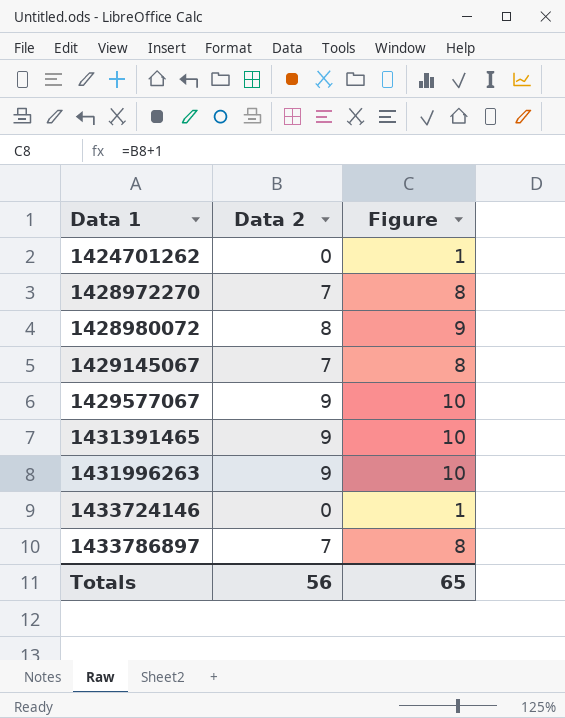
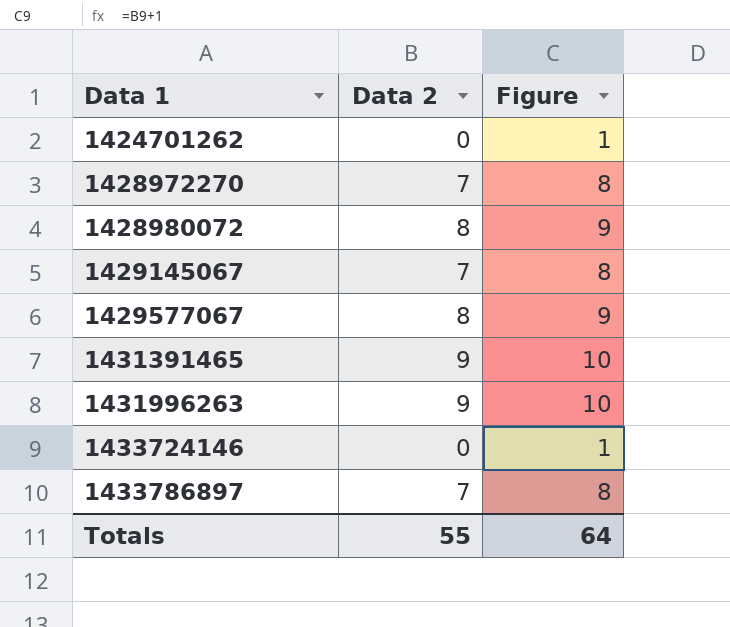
1429577067 | Data 2: 9 -> 8
1429577067 | Figure: 10 -> 9
Totals | Data 2: 56 -> 55
Totals | Figure: 65 -> 64

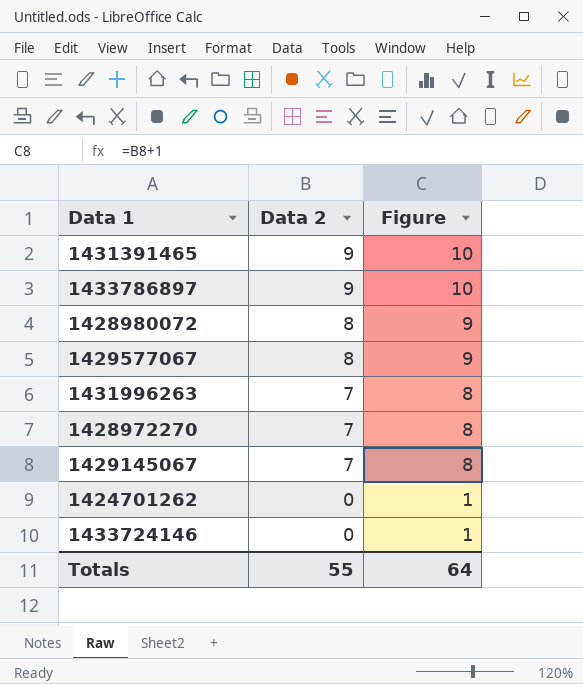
row order: Data 1 ascending -> Data 2 descending
1433786897 | Data 2: 7 -> 9
1433786897 | Figure: 8 -> 10
1431996263 | Data 2: 9 -> 7
1431996263 | Figure: 10 -> 8

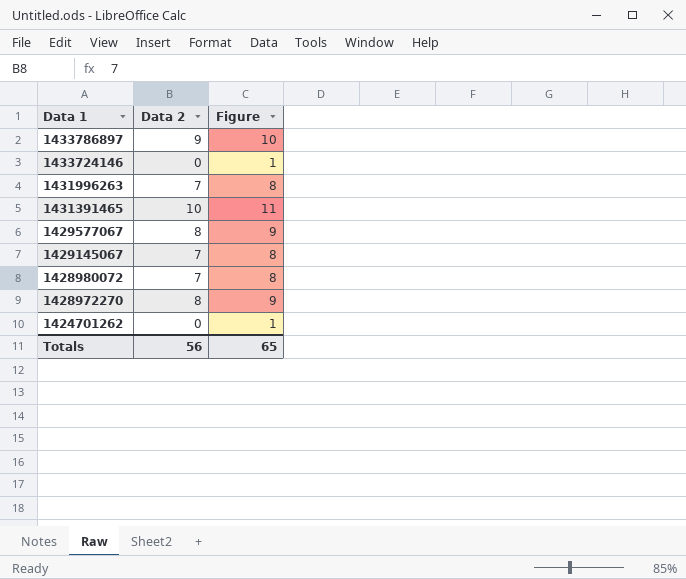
row order: Data 2 descending -> Data 1 descending
1431391465 | Data 2: 9 -> 10
1431391465 | Figure: 10 -> 11
1428980072 | Data 2: 8 -> 7
1428980072 | Figure: 9 -> 8
1428972270 | Data 2: 7 -> 8
1428972270 | Figure: 8 -> 9
Totals | Data 2: 55 -> 56
Totals | Figure: 64 -> 65

